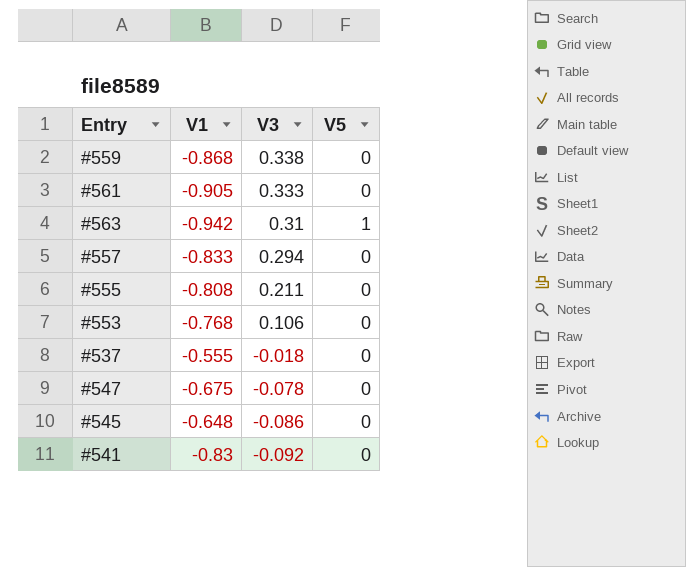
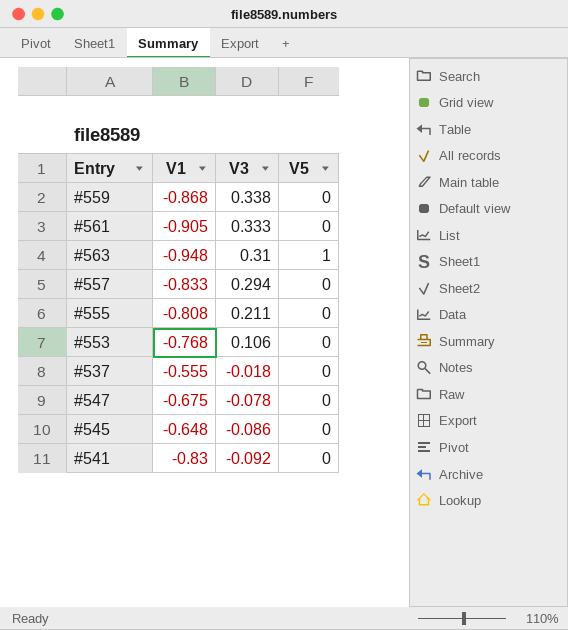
#563 | V1: -0.942 -> -0.948

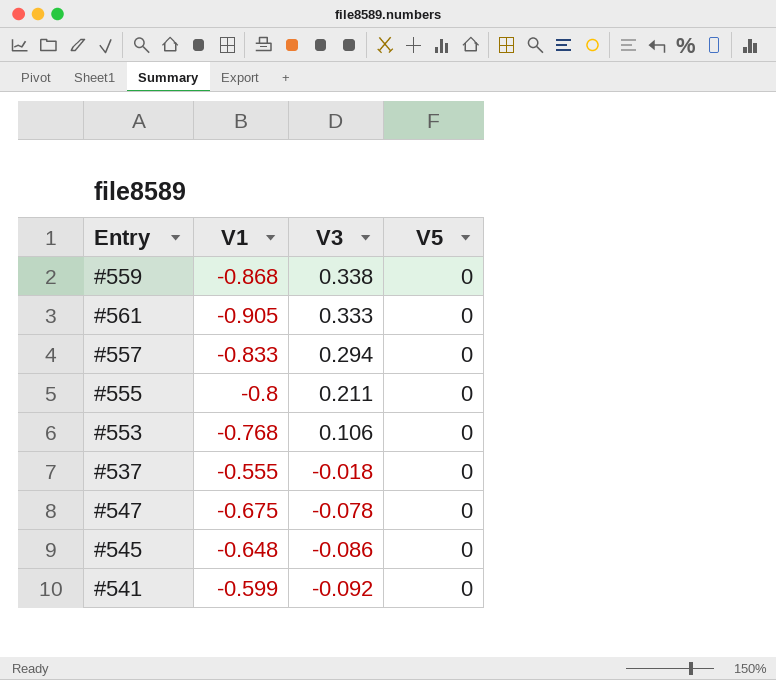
row #563: -0.948 | 0.31 | 1 -> none
#555 | V1: -0.808 -> -0.8
#541 | V1: -0.83 -> -0.599

